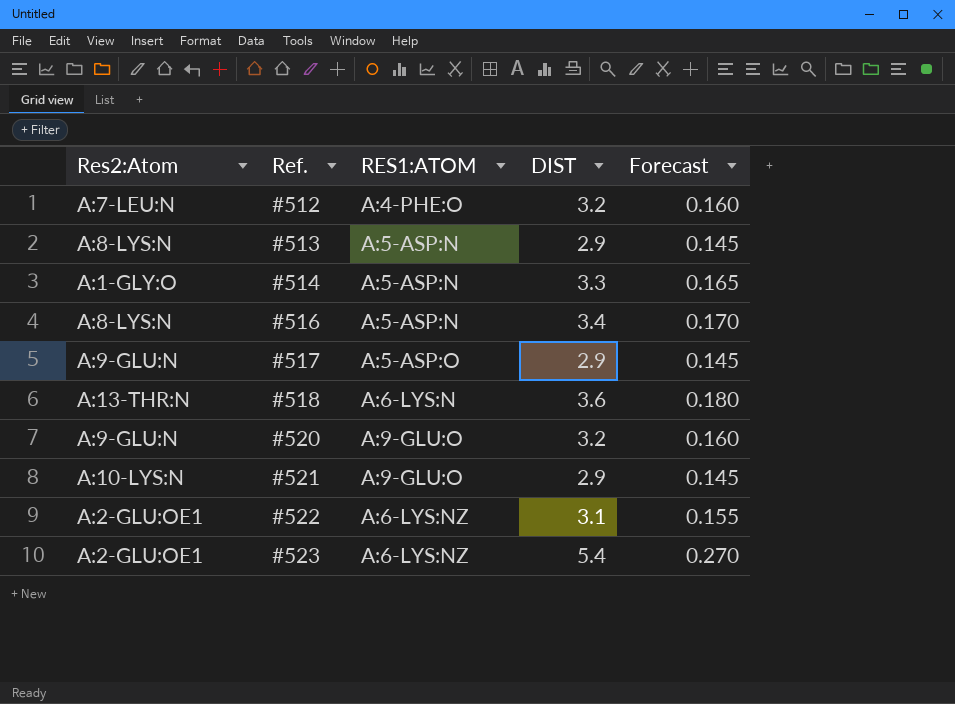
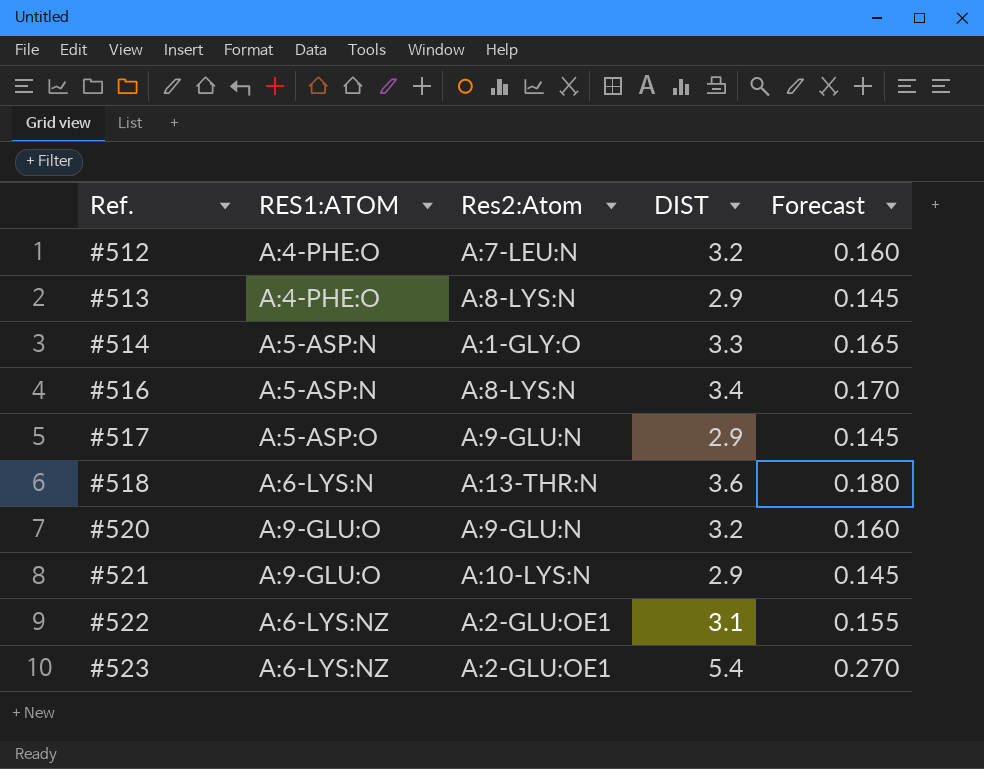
column Res2:Atom | position: 1 -> 3
#513 | RES1:ATOM: A:5-ASP:N -> A:4-PHE:O

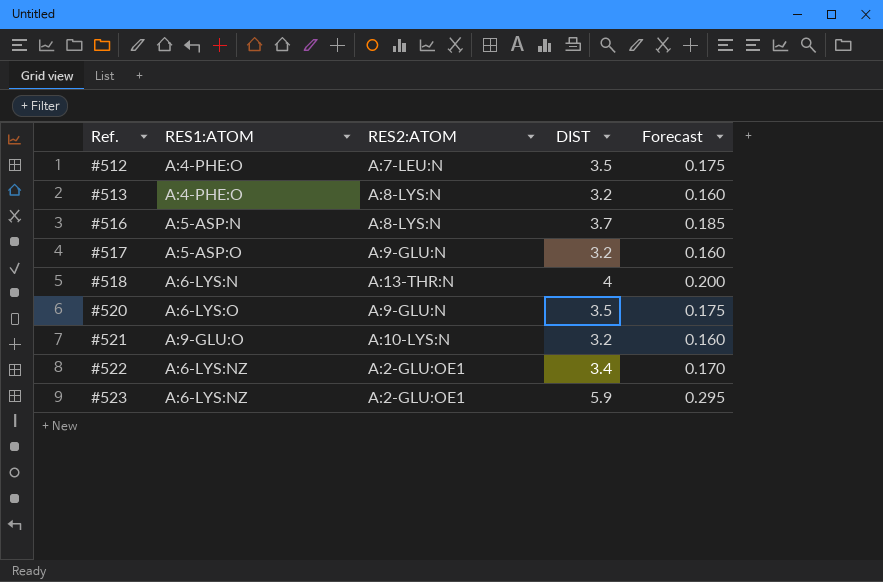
column name: Res2:Atom -> RES2:ATOM
row #514: A:5-ASP:N | A:1-GLY:O | 3.3 | 0.165 -> none
#512 | DIST: 3.2 -> 3.5
#512 | Forecast: 0.160 -> 0.175
#513 | DIST: 2.9 -> 3.2
#513 | Forecast: 0.145 -> 0.160
#516 | DIST: 3.4 -> 3.7
#516 | Forecast: 0.170 -> 0.185
#517 | DIST: 2.9 -> 3.2
#517 | Forecast: 0.145 -> 0.160
#518 | DIST: 3.6 -> 4
#518 | Forecast: 0.180 -> 0.200
#520 | RES1:ATOM: A:9-GLU:O -> A:6-LYS:O
#520 | DIST: 3.2 -> 3.5
#520 | Forecast: 0.160 -> 0.175
#521 | DIST: 2.9 -> 3.2
#521 | Forecast: 0.145 -> 0.160
#522 | DIST: 3.1 -> 3.4
#522 | Forecast: 0.155 -> 0.170
#523 | DIST: 5.4 -> 5.9
#523 | Forecast: 0.270 -> 0.295

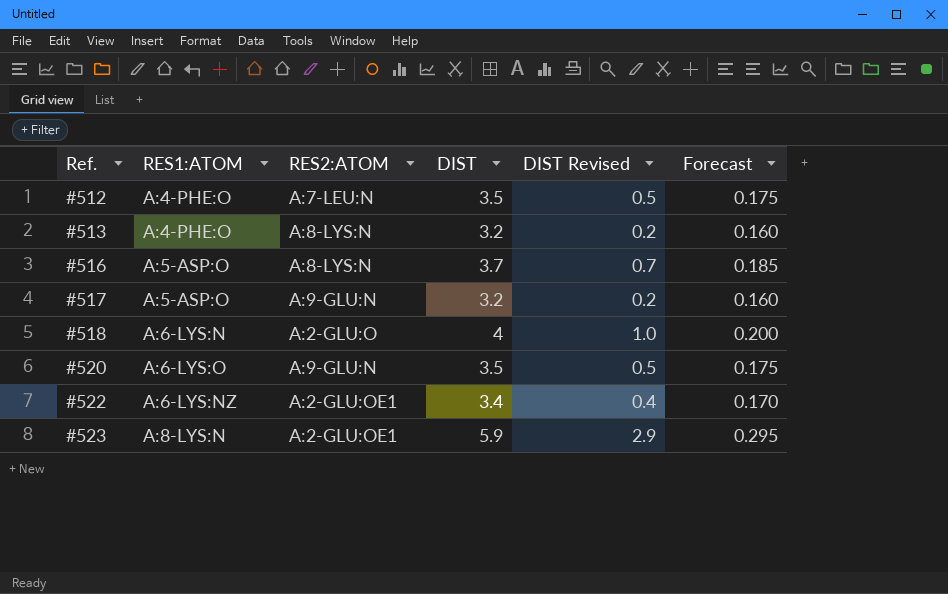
column DIST Revised | formula: none -> [DIST] - 3
row #521: A:9-GLU:O | A:10-LYS:N | 3.2 | 0.160 -> none
#516 | RES1:ATOM: A:5-ASP:N -> A:5-ASP:O
#518 | RES2:ATOM: A:13-THR:N -> A:2-GLU:O
#523 | RES1:ATOM: A:6-LYS:NZ -> A:8-LYS:N

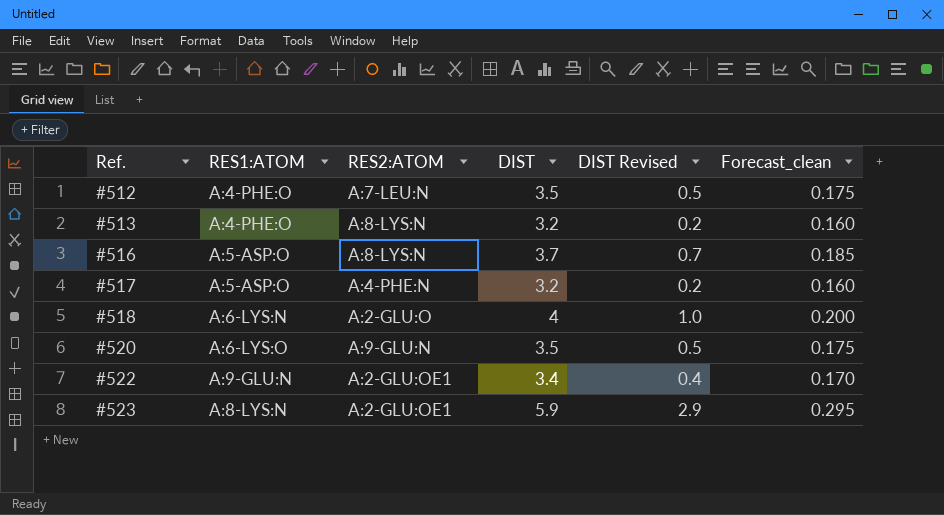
column name: Forecast -> Forecast_clean
#517 | RES2:ATOM: A:9-GLU:N -> A:4-PHE:N
#522 | RES1:ATOM: A:6-LYS:NZ -> A:9-GLU:N

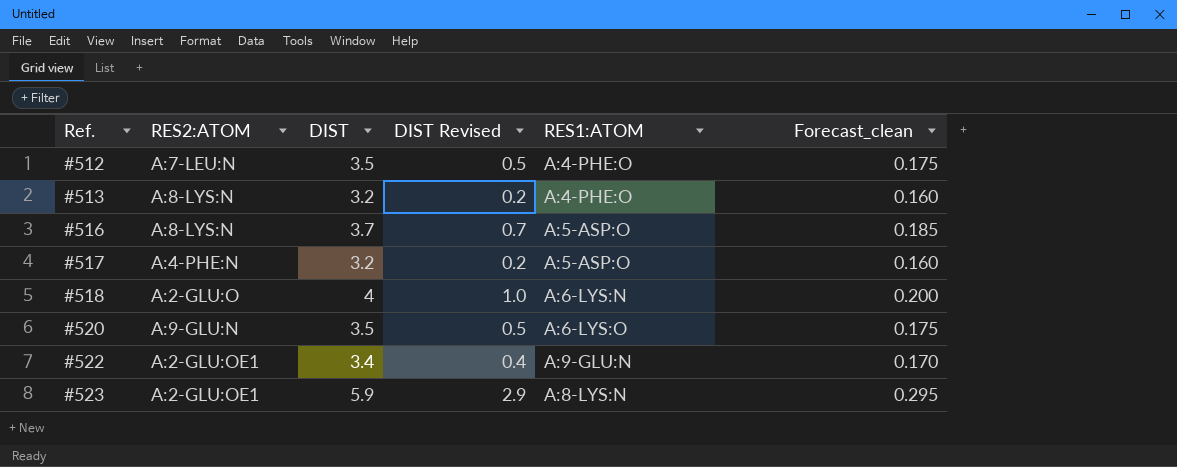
column RES1:ATOM | position: 2 -> 5

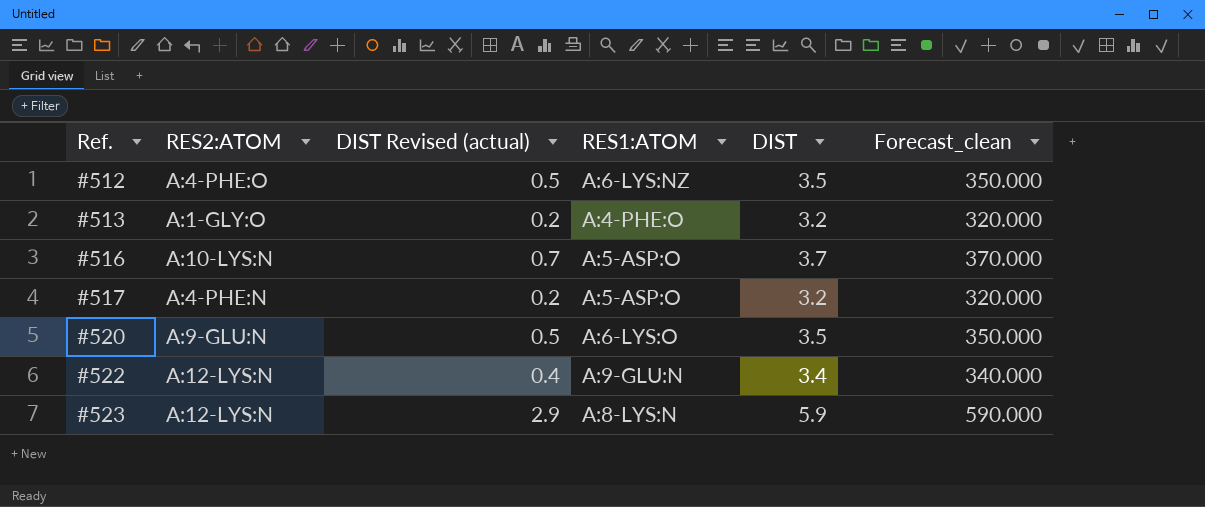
column name: DIST Revised -> DIST Revised (actual)
column DIST | position: 3 -> 5
column Forecast_clean | formula: [DIST] * 0.05 -> [DIST] * 100
row #518: A:2-GLU:O | 4 | 1.0 | A:6-LYS:N | 0.200 -> none
#512 | RES2:ATOM: A:7-LEU:N -> A:4-PHE:O
#512 | RES1:ATOM: A:4-PHE:O -> A:6-LYS:NZ
#513 | RES2:ATOM: A:8-LYS:N -> A:1-GLY:O
#516 | RES2:ATOM: A:8-LYS:N -> A:10-LYS:N
#522 | RES2:ATOM: A:2-GLU:OE1 -> A:12-LYS:N
#523 | RES2:ATOM: A:2-GLU:OE1 -> A:12-LYS:N

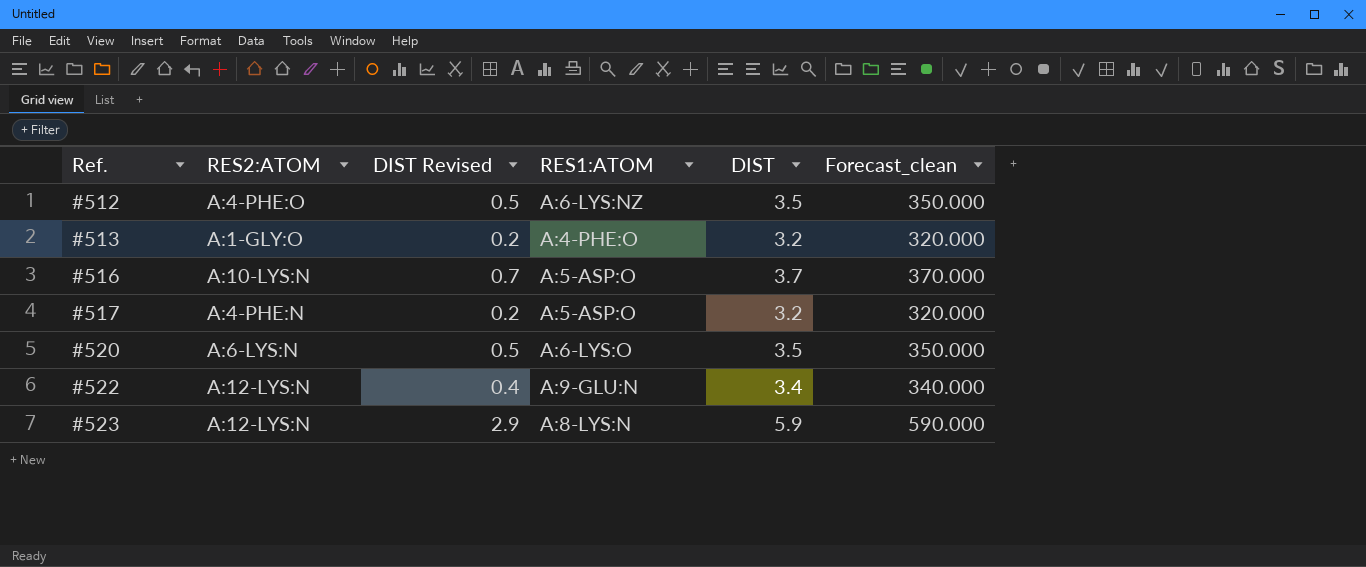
column name: DIST Revised (actual) -> DIST Revised
#520 | RES2:ATOM: A:9-GLU:N -> A:6-LYS:N

